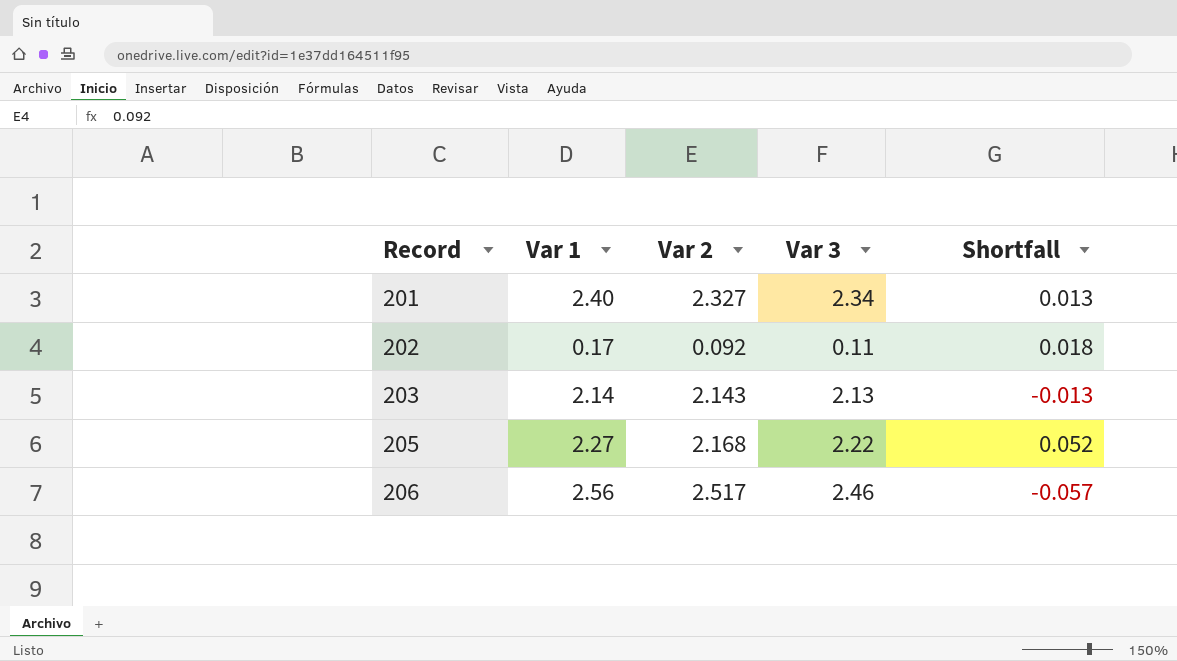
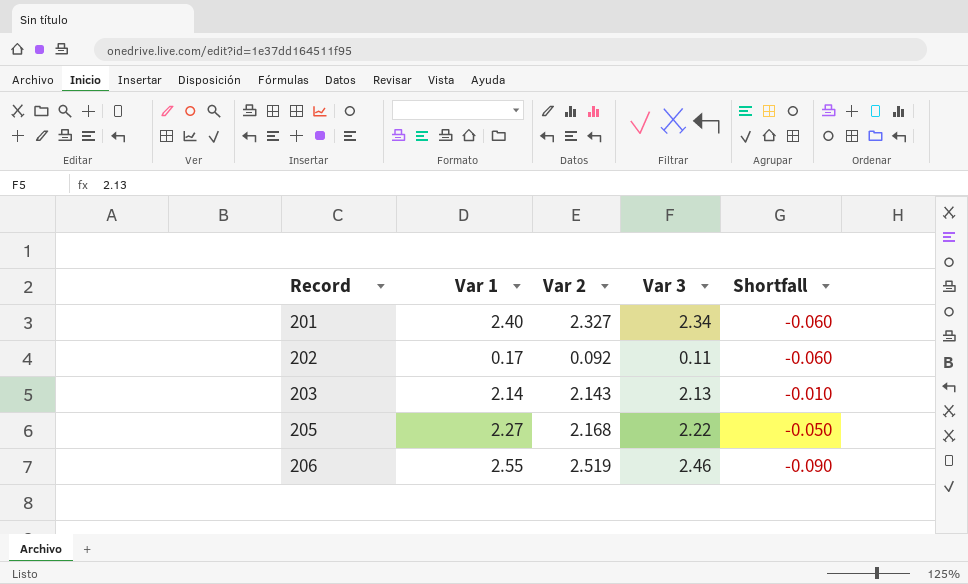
column Shortfall | formula: [Var 3] - [Var 2] -> [Var 3] - [Var 1]
206 | Var 1: 2.56 -> 2.55
206 | Var 2: 2.517 -> 2.519

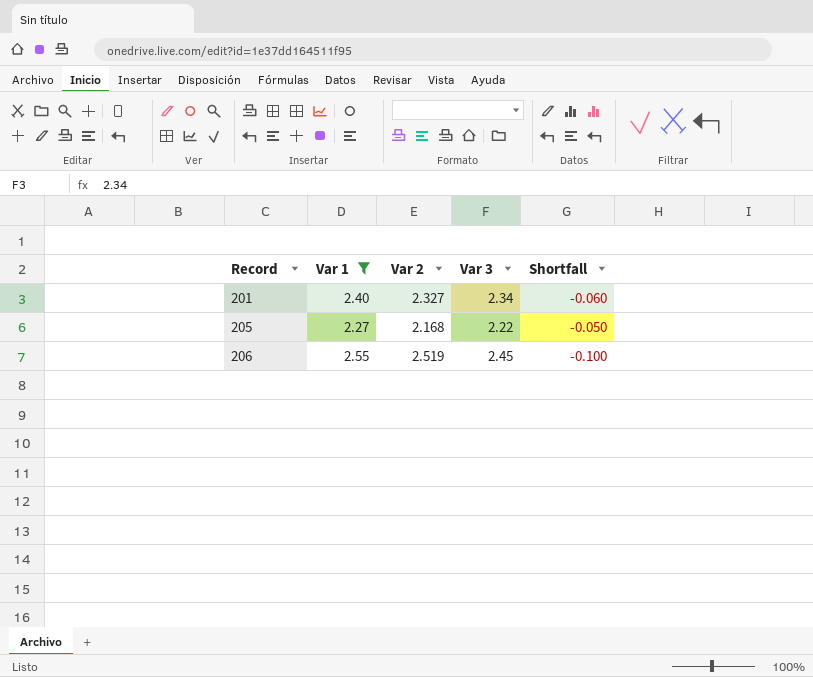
filter: none -> Var 1 >= 2.27
206 | Var 3: 2.46 -> 2.45
206 | Shortfall: -0.090 -> -0.100

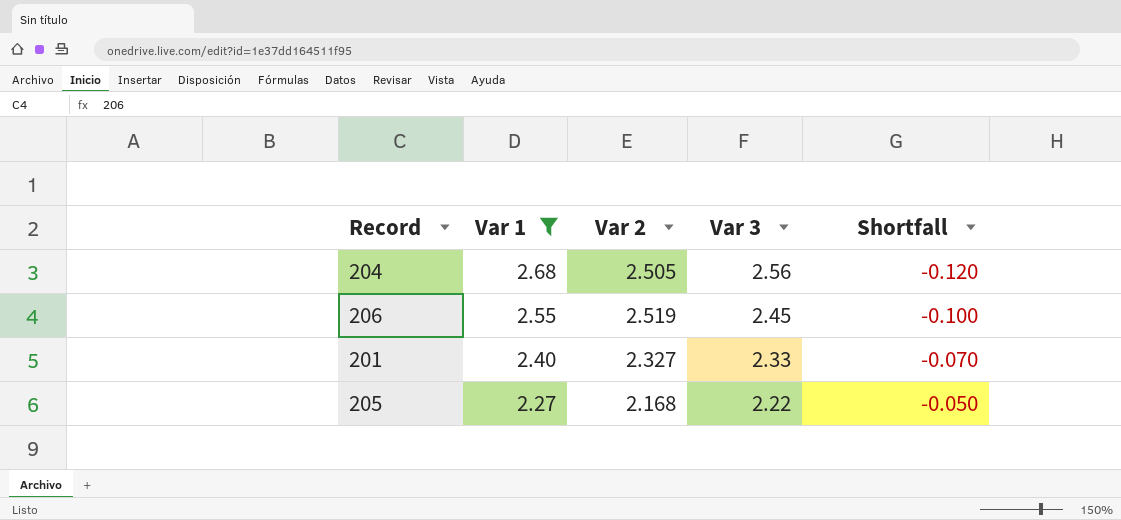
row order: Record ascending -> Var 1 descending
row 204: none -> 2.68 | 2.505 | 2.56 | -0.120
201 | Var 3: 2.34 -> 2.33
201 | Shortfall: -0.060 -> -0.070

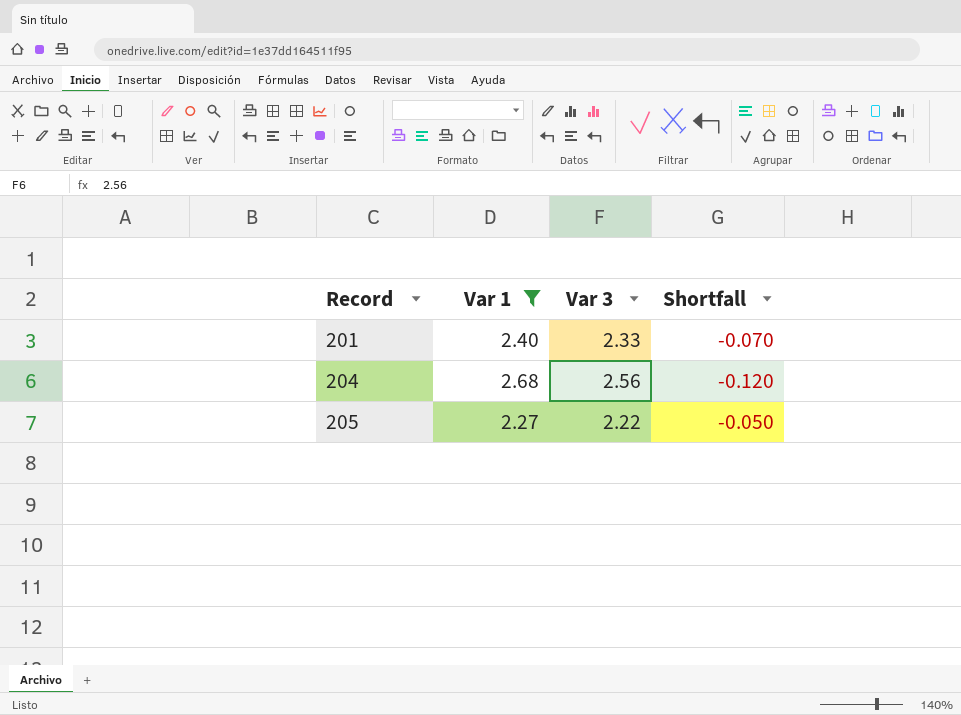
row order: Var 1 descending -> Record ascending
column Var 2 | position: 3 -> none
row 206: 2.55 | 2.519 | 2.45 | -0.100 -> none

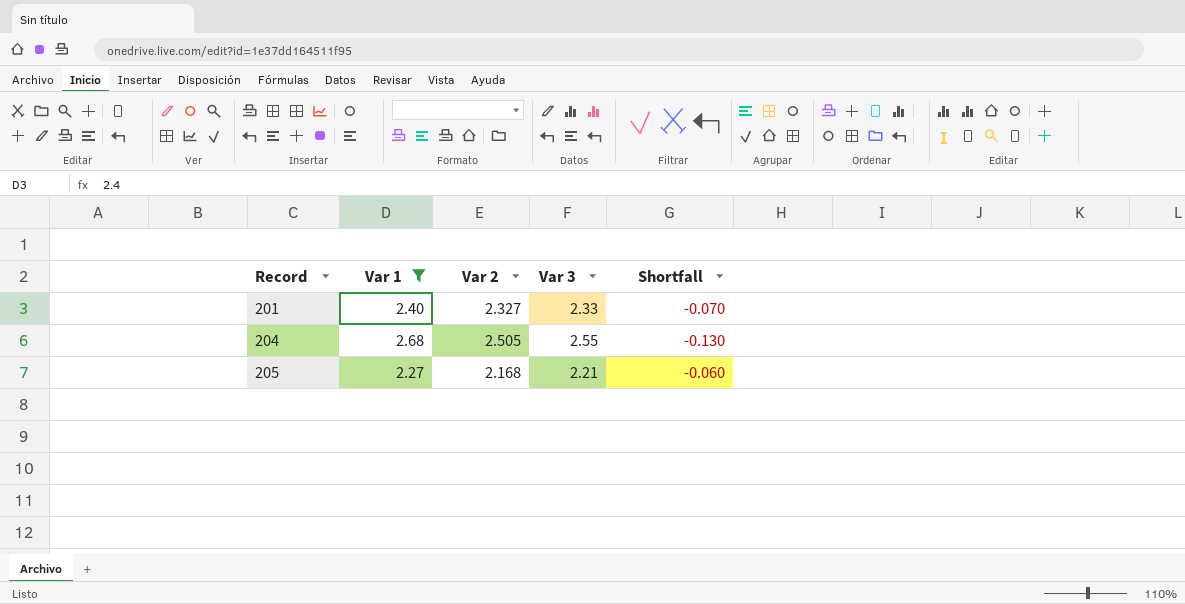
column Var 2 | position: none -> 3
204 | Var 3: 2.56 -> 2.55
204 | Shortfall: -0.120 -> -0.130
205 | Var 3: 2.22 -> 2.21
205 | Shortfall: -0.050 -> -0.060

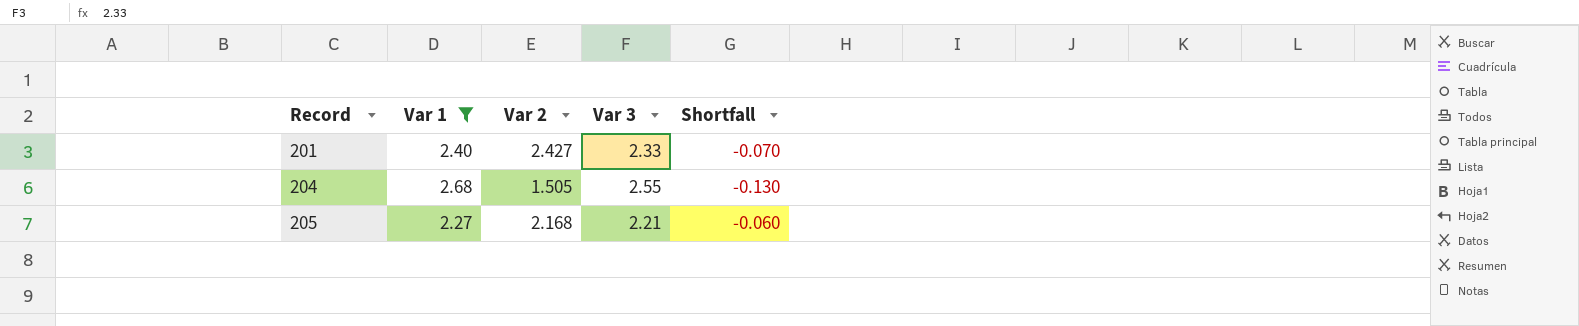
201 | Var 2: 2.327 -> 2.427
204 | Var 2: 2.505 -> 1.505

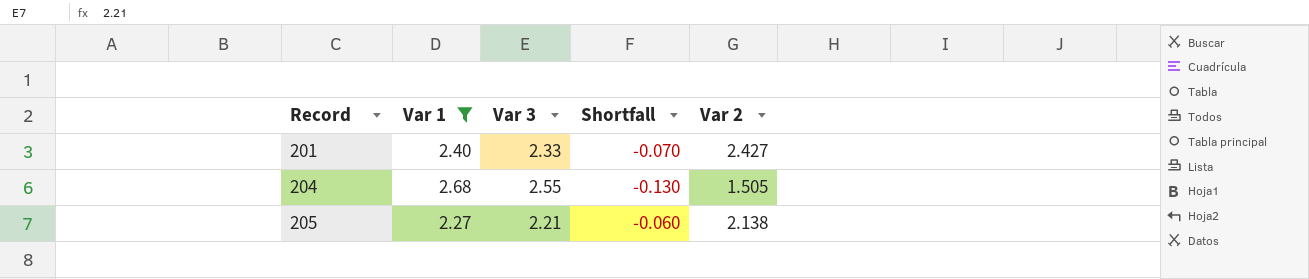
column Var 2 | position: 3 -> 5
205 | Var 2: 2.168 -> 2.138

